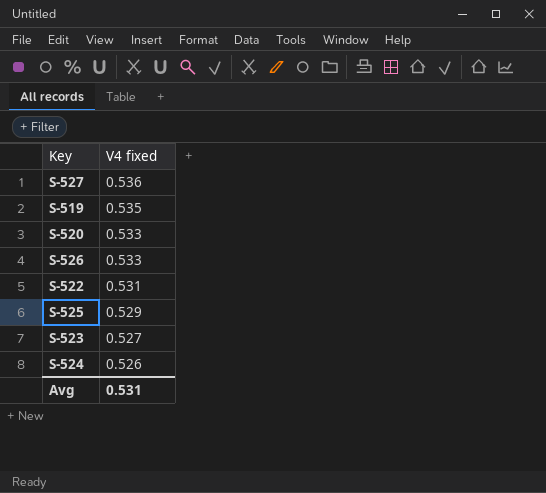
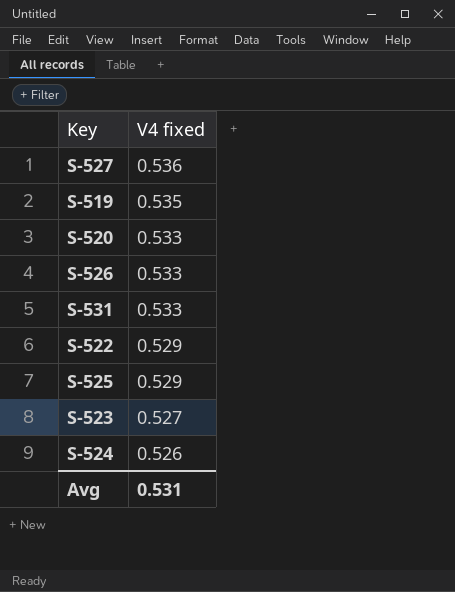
row S-531: none -> 0.533
S-522 | V4 fixed: 0.531 -> 0.529

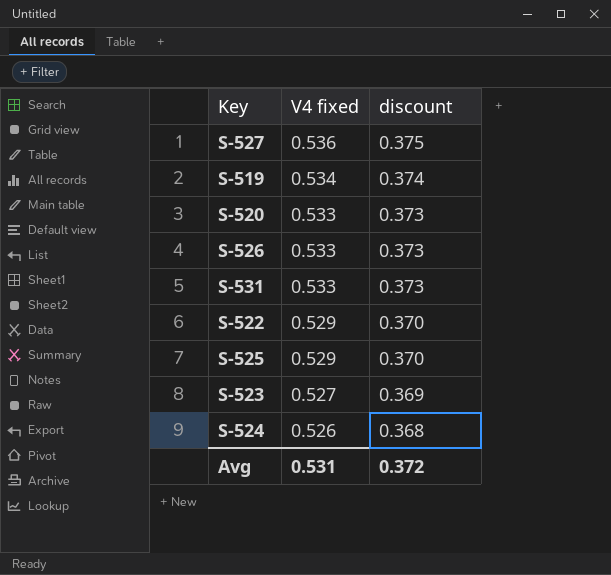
column discount | formula: none -> [V4 fixed] * 0.7
S-519 | V4 fixed: 0.535 -> 0.534

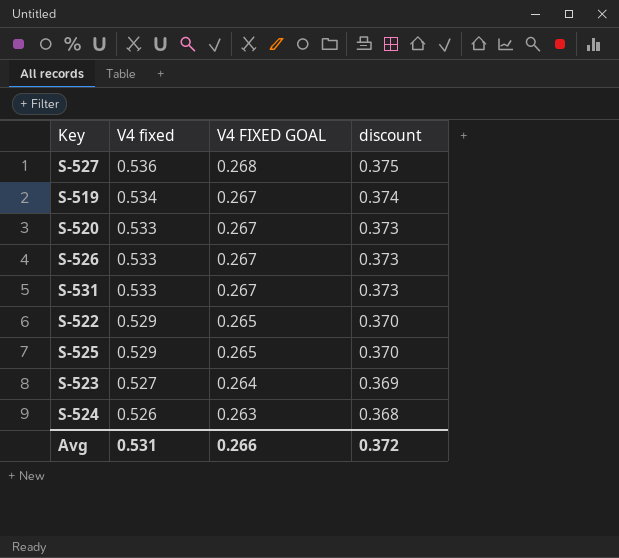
column V4 FIXED GOAL | formula: none -> [V4 fixed] * 0.5

